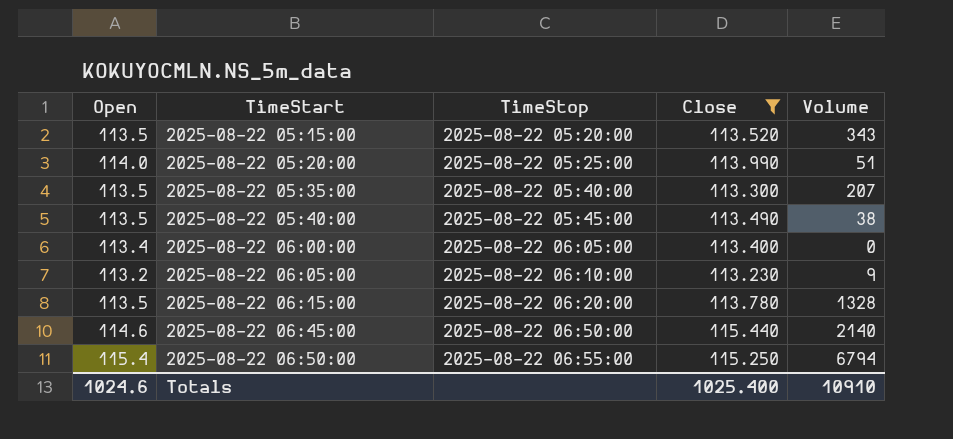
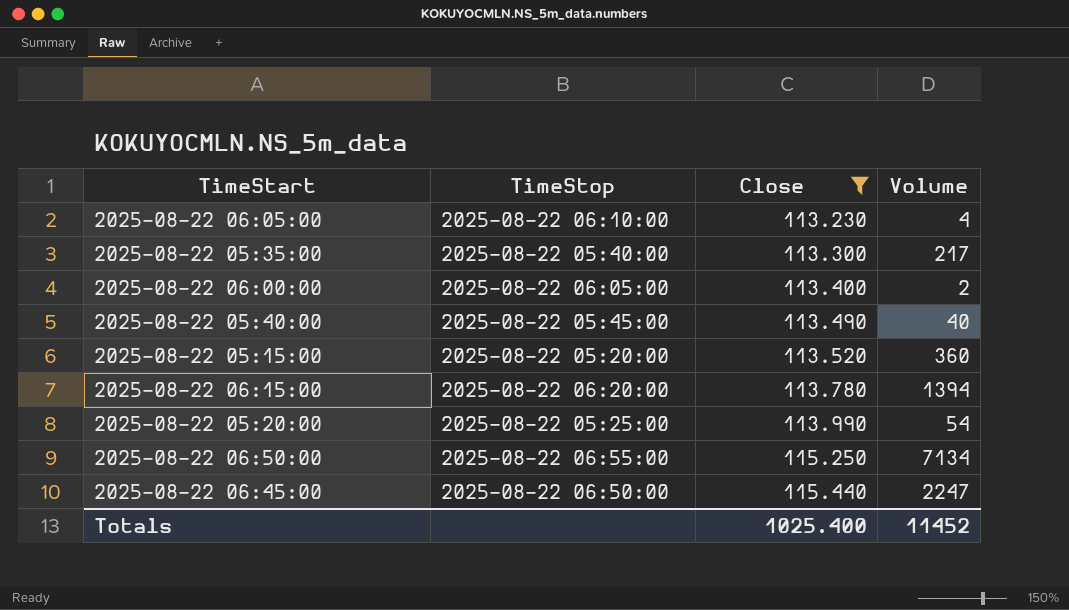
row order: TimeStart ascending -> Close ascending
column Open | position: 1 -> none
2025-08-22 06:05:00 | Volume: 9 -> 4
2025-08-22 05:35:00 | Volume: 207 -> 217
2025-08-22 06:00:00 | Volume: 0 -> 2
2025-08-22 05:40:00 | Volume: 38 -> 40
2025-08-22 05:15:00 | Volume: 343 -> 360
2025-08-22 06:15:00 | Volume: 1328 -> 1394
2025-08-22 05:20:00 | Volume: 51 -> 54
2025-08-22 06:50:00 | Volume: 6794 -> 7134
2025-08-22 06:45:00 | Volume: 2140 -> 2247
Totals | Volume: 10910 -> 11452

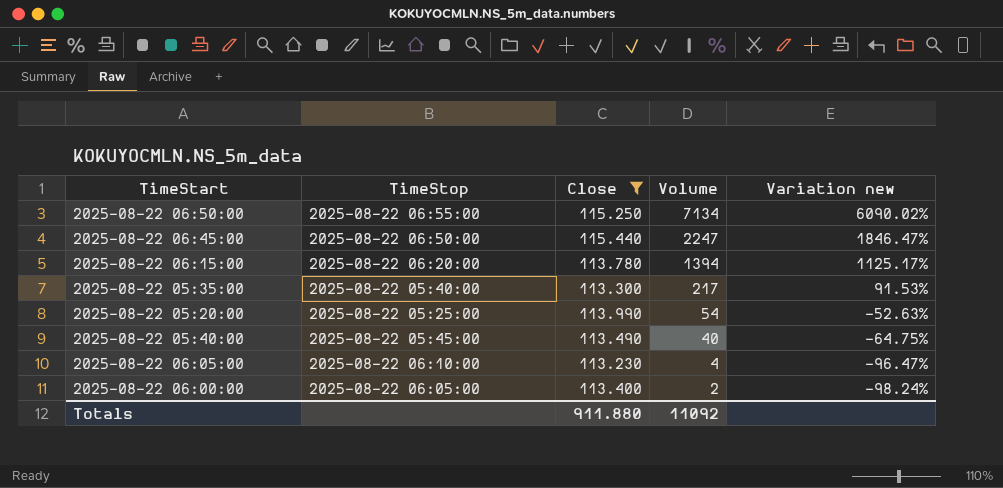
row order: Close ascending -> Volume descending
column Variation new | formula: none -> ([Volume] - [Close]) / [Close]
row 2025-08-22 05:15:00: 2025-08-22 05:20:00 | 113.520 | 360 -> none
Totals | Close: 1025.400 -> 911.880
Totals | Volume: 11452 -> 11092

